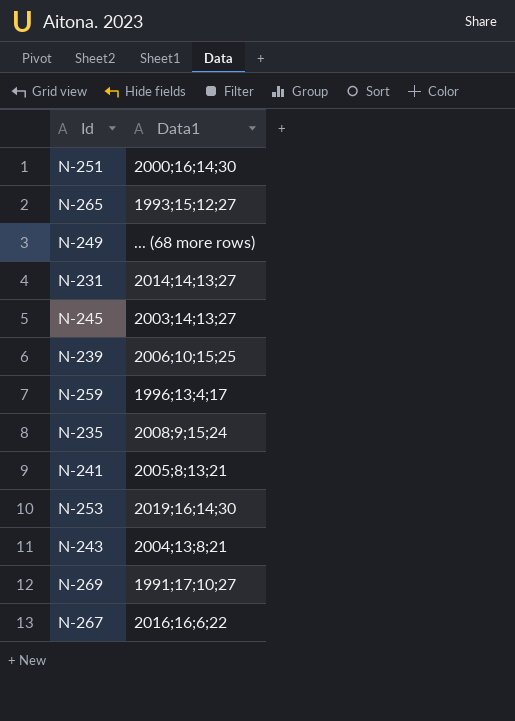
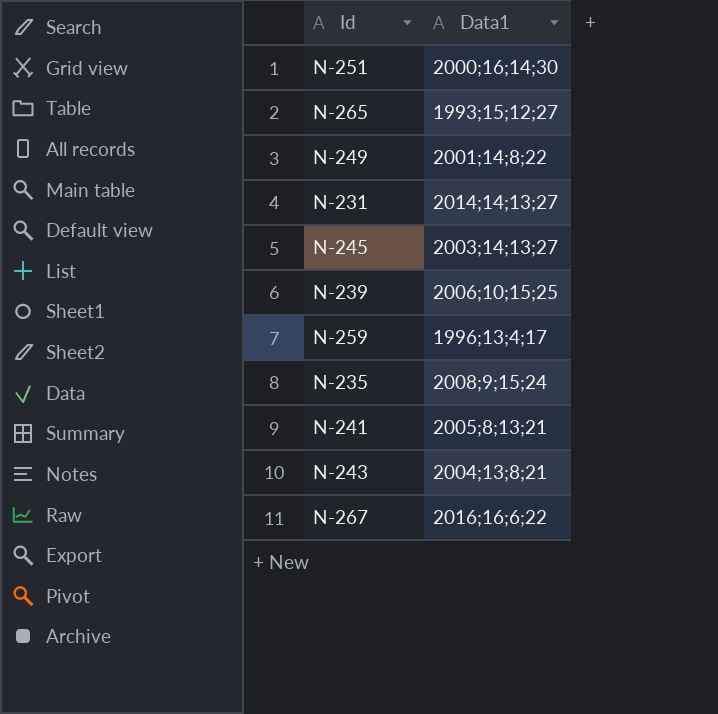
row N-253: 2019;16;14;30 -> none
row N-269: 1991;17;10;27 -> none
N-249 | Data1: ... (68 more rows) -> 2001;14;8;22

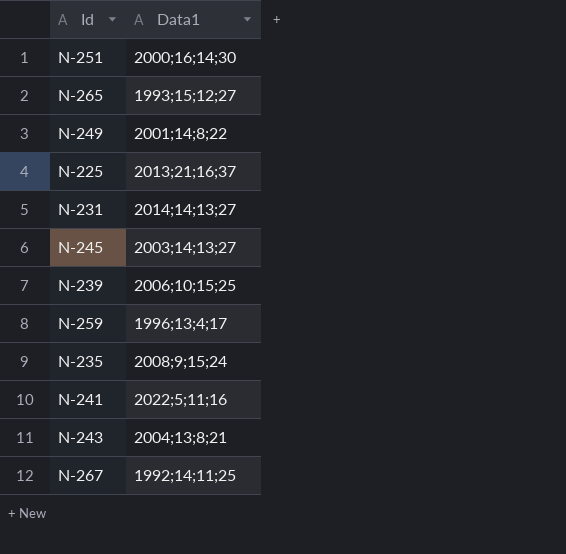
row N-225: none -> 2013;21;16;37
N-241 | Data1: 2005;8;13;21 -> 2022;5;11;16
N-267 | Data1: 2016;16;6;22 -> 1992;14;11;25

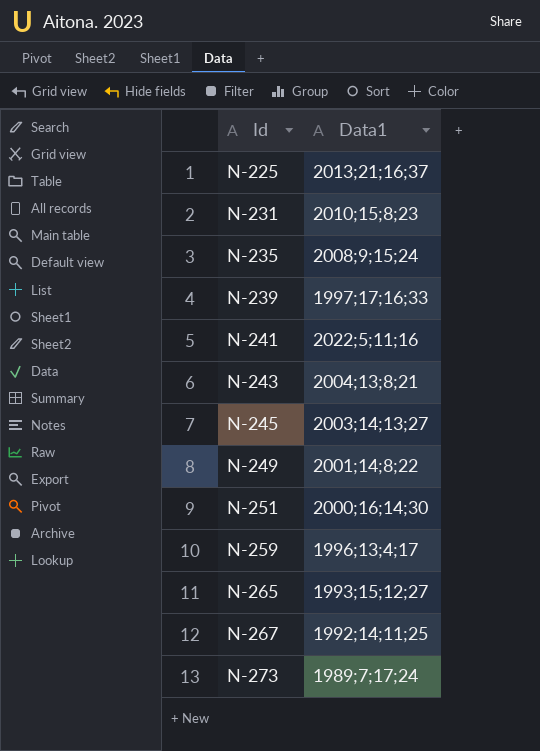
row order: none -> Id ascending
N-231 | Data1: 2014;14;13;27 -> 2010;15;8;23
N-239 | Data1: 2006;10;15;25 -> 1997;17;16;33
row N-273: none -> 1989;7;17;24

